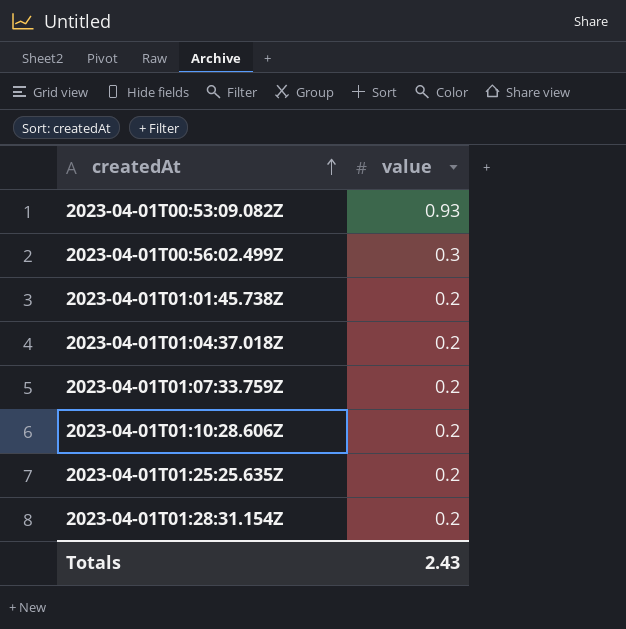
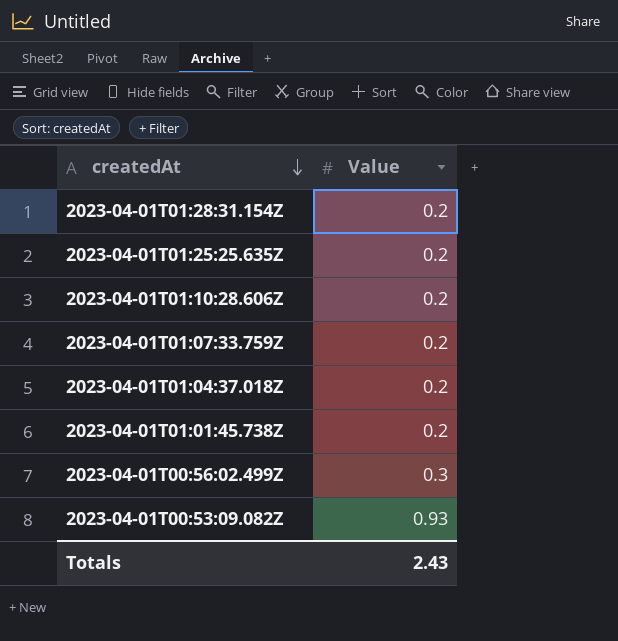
row order: createdAt ascending -> createdAt descending
column name: value -> Value

